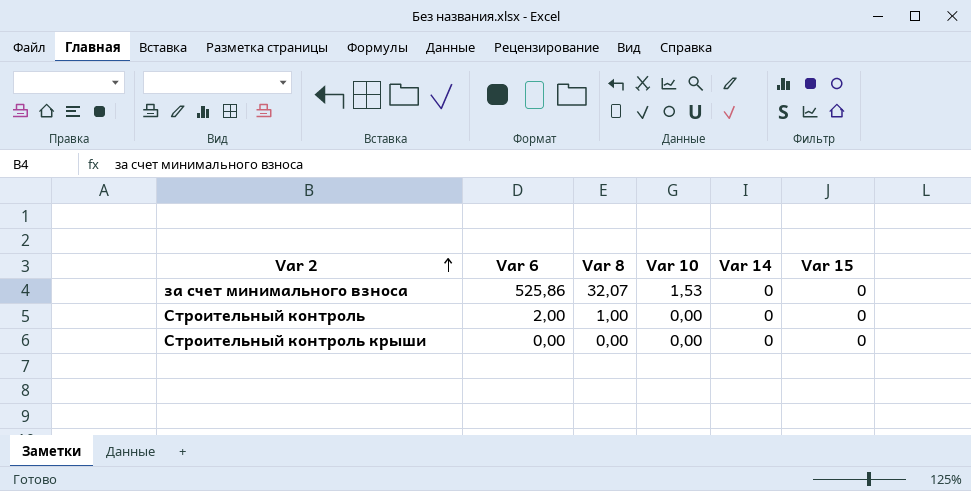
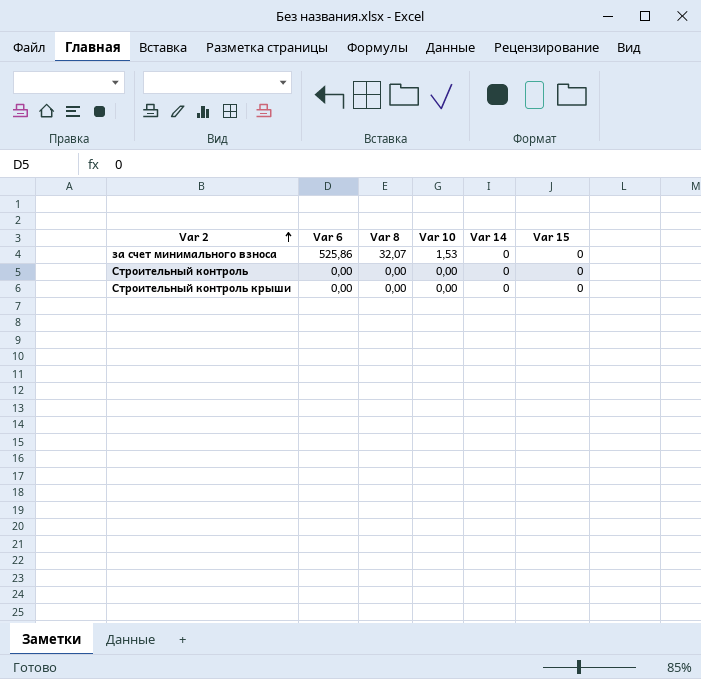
Строительный контроль | Var 6: 2,00 -> 0,00
Строительный контроль | Var 8: 1,00 -> 0,00

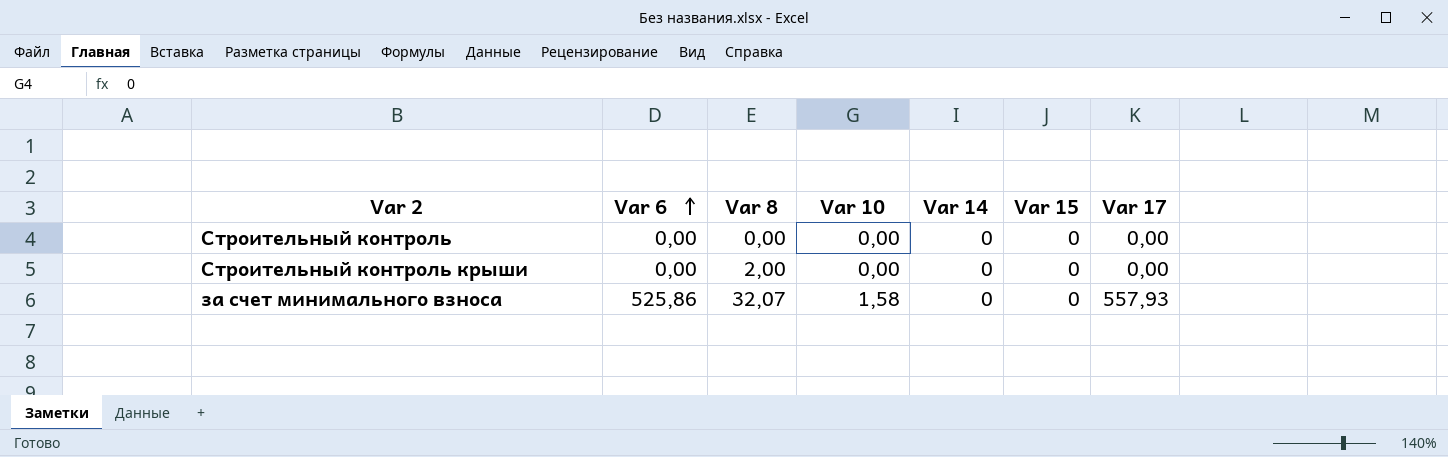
row order: Var 2 ascending -> Var 6 ascending
column Var 17 | position: none -> 7
Строительный контроль крыши | Var 8: 0,00 -> 2,00
за счет минимального взноса | Var 10: 1,53 -> 1,58

